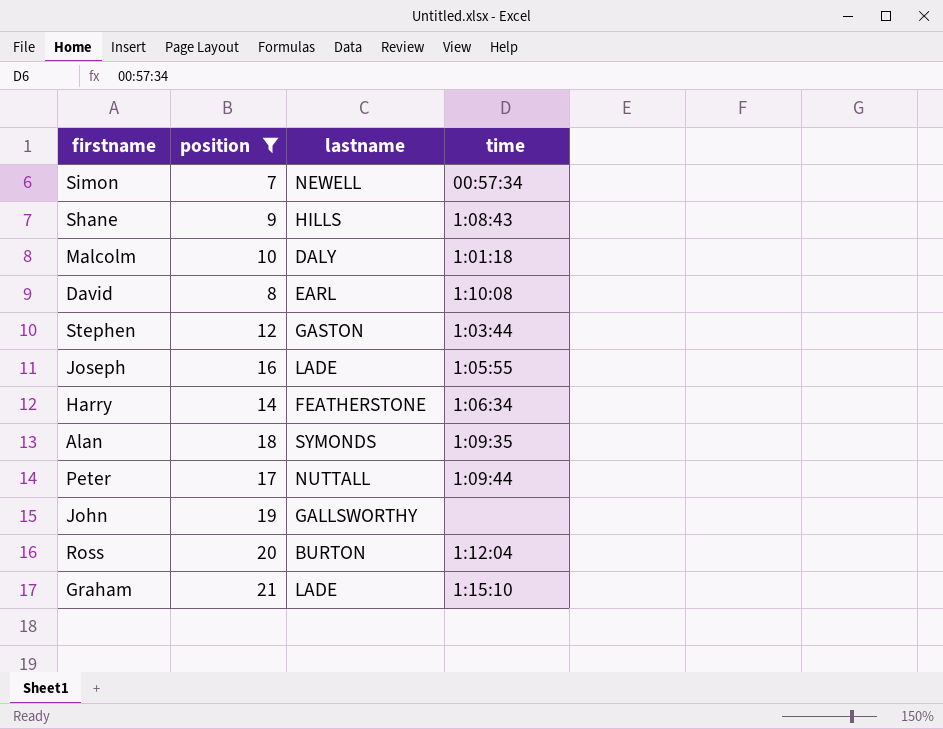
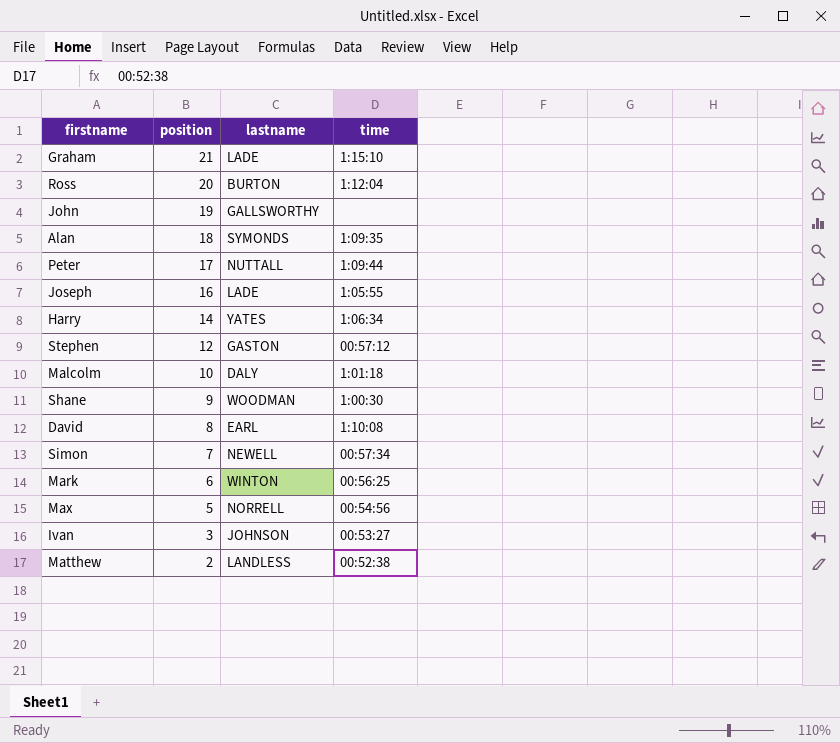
filter: position >= 7 -> none
row order: none -> position descending
Harry | lastname: FEATHERSTONE -> YATES
Stephen | time: 1:03:44 -> 00:57:12
Shane | lastname: HILLS -> WOODMAN
Shane | time: 1:08:43 -> 1:00:30

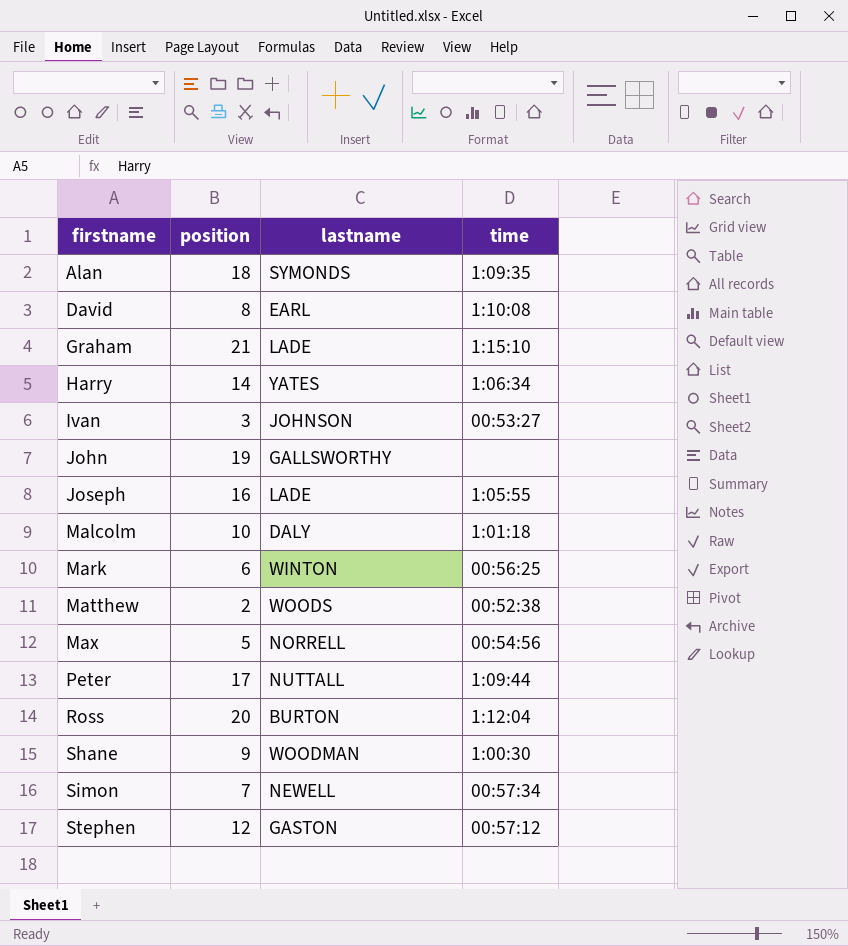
row order: position descending -> firstname ascending
Matthew | lastname: LANDLESS -> WOODS

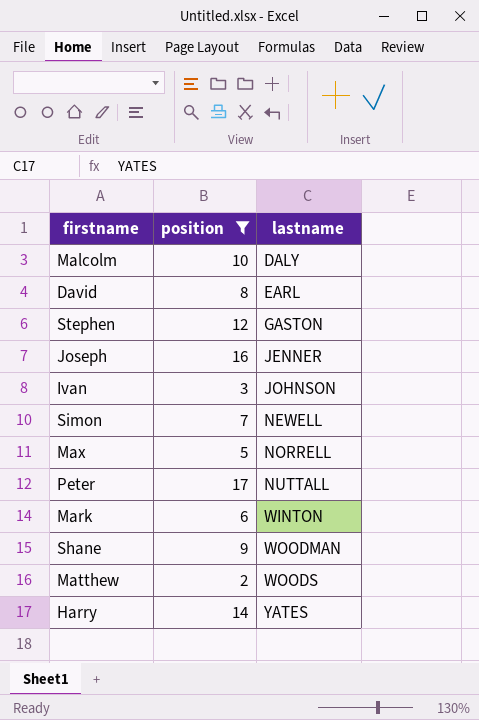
filter: none -> position <= 17
row order: firstname ascending -> lastname ascending
column time | position: 4 -> none
Joseph | lastname: LADE -> JENNER

